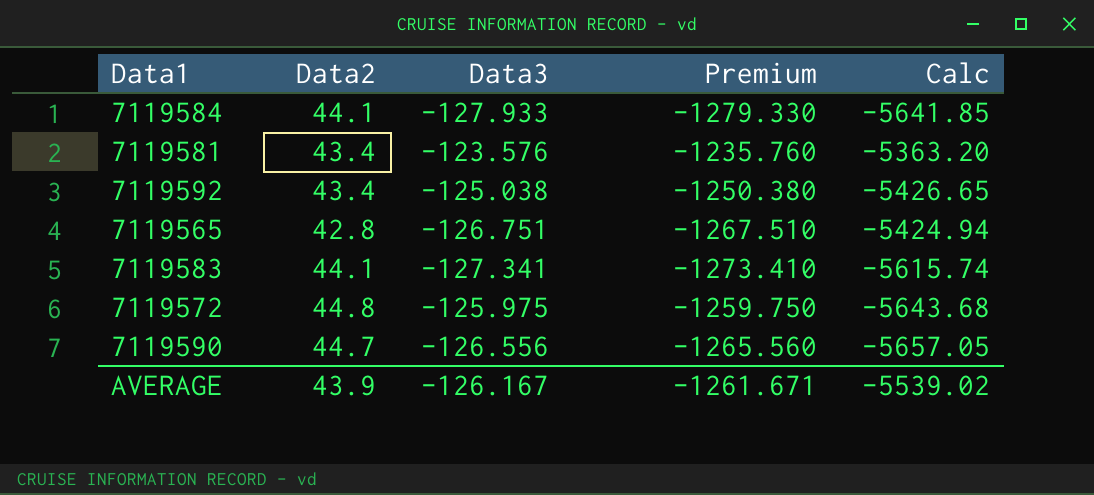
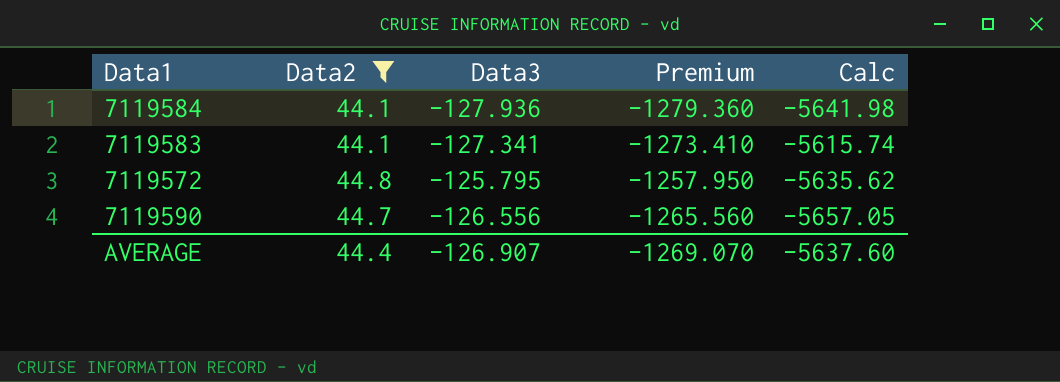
filter: none -> Data2 >= 44.1
7119584 | Data3: -127.933 -> -127.936
7119584 | Premium: -1279.330 -> -1279.360
7119584 | Calc: -5641.85 -> -5641.98
7119572 | Data3: -125.975 -> -125.795
7119572 | Premium: -1259.750 -> -1257.950
7119572 | Calc: -5643.68 -> -5635.62
AVERAGE | Data2: 43.9 -> 44.4
AVERAGE | Data3: -126.167 -> -126.907
AVERAGE | Premium: -1261.671 -> -1269.070
AVERAGE | Calc: -5539.02 -> -5637.60

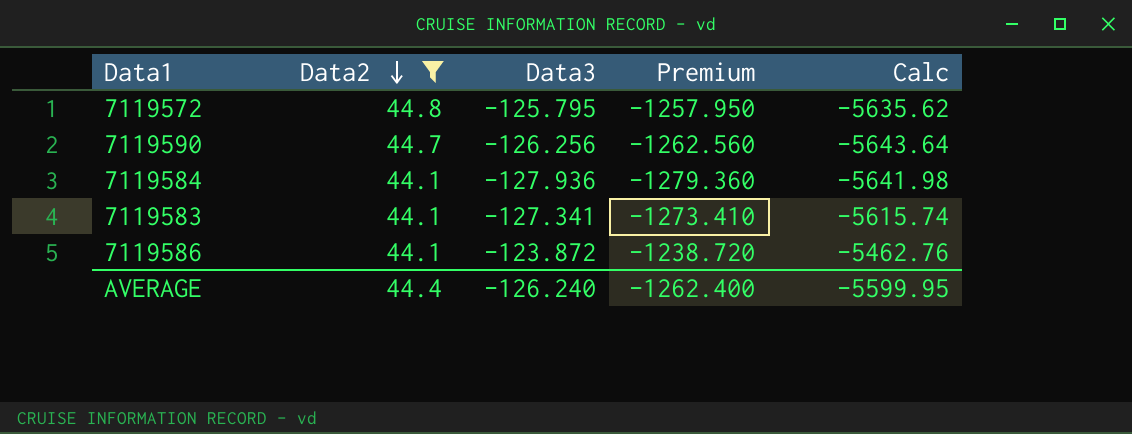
row order: none -> Data2 descending
7119590 | Data3: -126.556 -> -126.256
7119590 | Premium: -1265.560 -> -1262.560
7119590 | Calc: -5657.05 -> -5643.64
row 7119586: none -> 44.1 | -123.872 | -1238.720 | -5462.76
AVERAGE | Data3: -126.907 -> -126.240
AVERAGE | Premium: -1269.070 -> -1262.400
AVERAGE | Calc: -5637.60 -> -5599.95

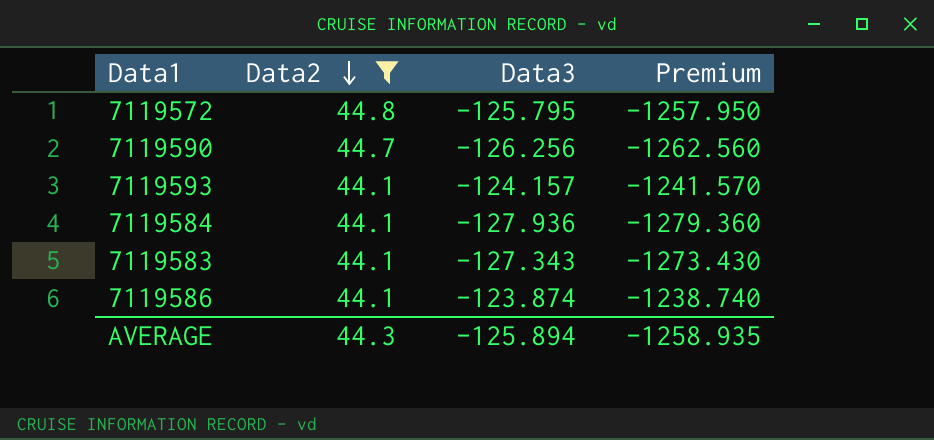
column Calc | formula: [Data2] * [Data3] -> none
row 7119593: none -> 44.1 | -124.157 | -1241.570
7119583 | Data3: -127.341 -> -127.343
7119583 | Premium: -1273.410 -> -1273.430
7119586 | Data3: -123.872 -> -123.874
7119586 | Premium: -1238.720 -> -1238.740
AVERAGE | Data2: 44.4 -> 44.3
AVERAGE | Data3: -126.240 -> -125.894
AVERAGE | Premium: -1262.400 -> -1258.935

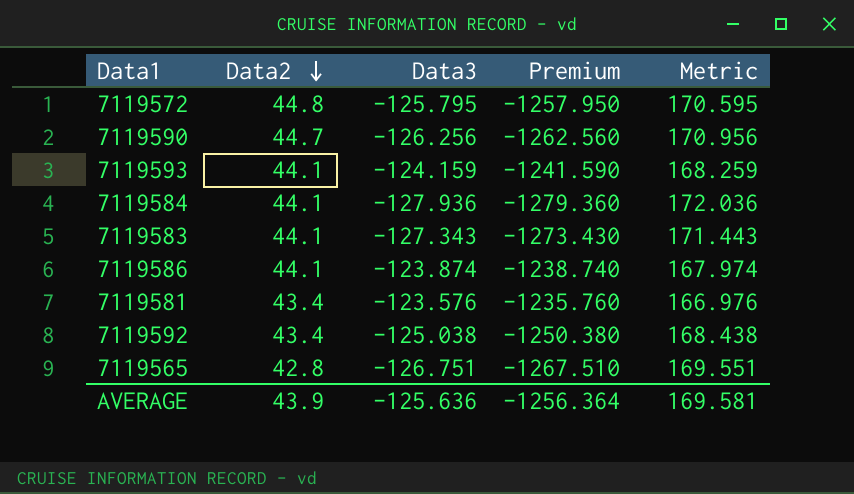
filter: Data2 >= 44.1 -> none
column Metric | formula: none -> [Data2] - [Data3]
7119593 | Data3: -124.157 -> -124.159
7119593 | Premium: -1241.570 -> -1241.590
AVERAGE | Data2: 44.3 -> 43.9
AVERAGE | Data3: -125.894 -> -125.636
AVERAGE | Premium: -1258.935 -> -1256.364

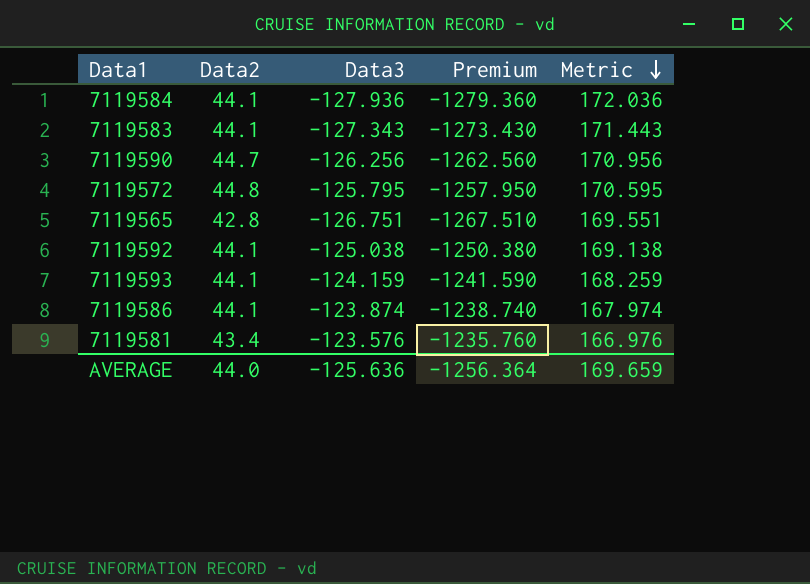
row order: Data2 descending -> Metric descending
7119592 | Data2: 43.4 -> 44.1
7119592 | Metric: 168.438 -> 169.138
AVERAGE | Data2: 43.9 -> 44.0
AVERAGE | Metric: 169.581 -> 169.659

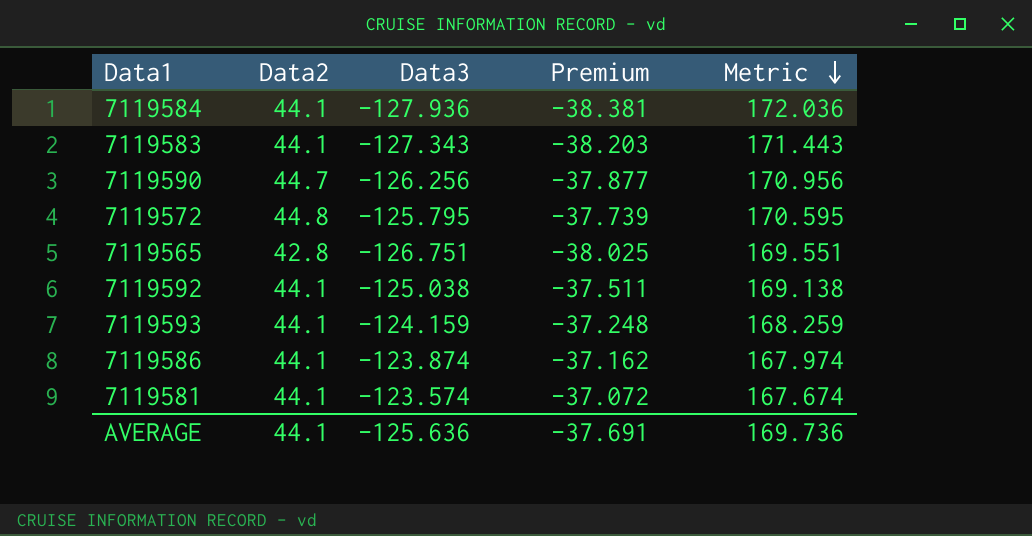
column Premium | formula: [Data3] * 10 -> [Data3] * 0.3
7119581 | Data2: 43.4 -> 44.1
7119581 | Data3: -123.576 -> -123.574
7119581 | Metric: 166.976 -> 167.674
AVERAGE | Data2: 44.0 -> 44.1
AVERAGE | Premium: -1256.364 -> -37.691
AVERAGE | Metric: 169.659 -> 169.736

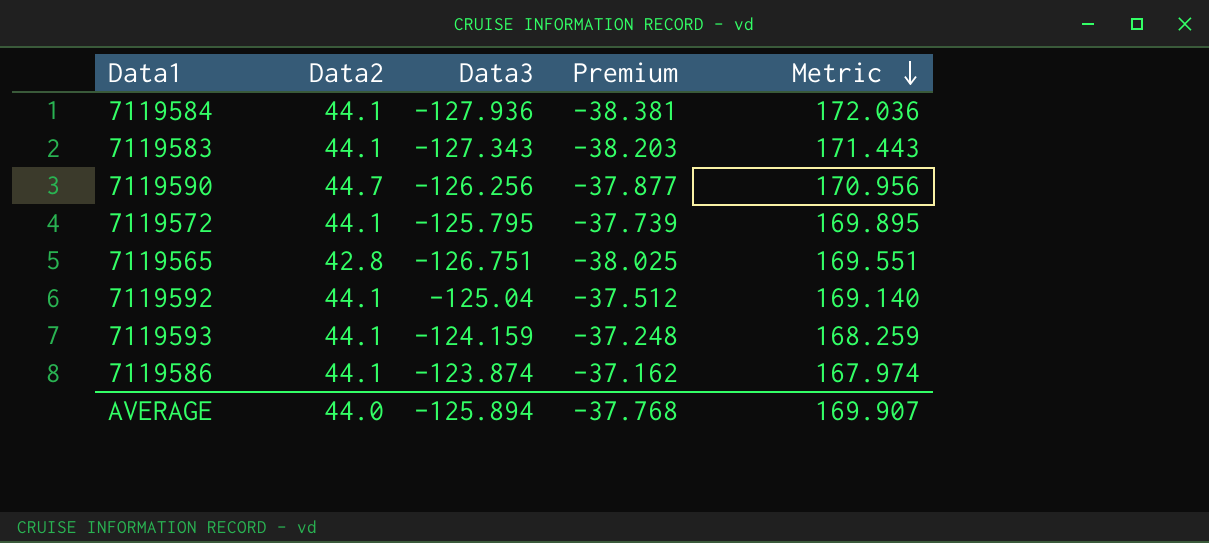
row 7119581: 44.1 | -123.574 | -37.072 | 167.674 -> none
7119572 | Data2: 44.8 -> 44.1
7119572 | Metric: 170.595 -> 169.895
7119592 | Data3: -125.038 -> -125.04
7119592 | Premium: -37.511 -> -37.512
7119592 | Metric: 169.138 -> 169.140
AVERAGE | Data2: 44.1 -> 44.0
AVERAGE | Data3: -125.636 -> -125.894
AVERAGE | Premium: -37.691 -> -37.768
AVERAGE | Metric: 169.736 -> 169.907

